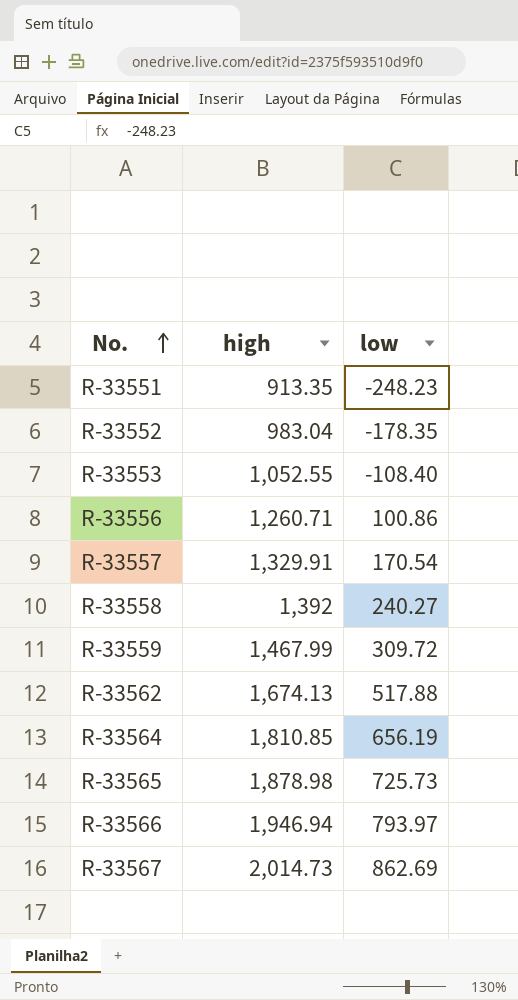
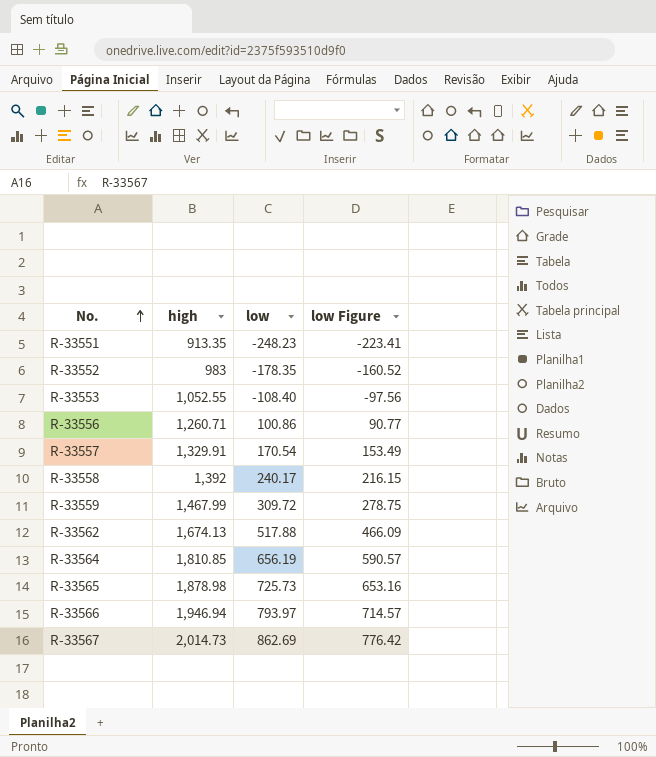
column low Figure | formula: none -> [low] * 0.9
R-33552 | high: 983.04 -> 983
R-33558 | low: 240.27 -> 240.17

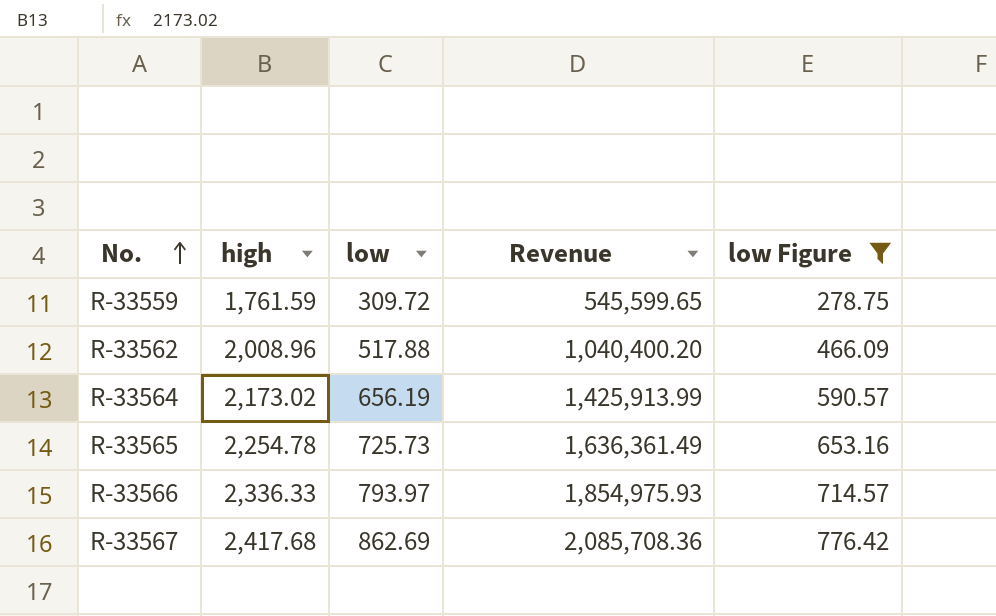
filter: none -> low Figure >= 278.75
column Revenue | formula: none -> [high] * [low]
R-33559 | high: 1,467.99 -> 1,761.59
R-33562 | high: 1,674.13 -> 2,008.96
R-33564 | high: 1,810.85 -> 2,173.02
R-33565 | high: 1,878.98 -> 2,254.78
R-33566 | high: 1,946.94 -> 2,336.33
R-33567 | high: 2,014.73 -> 2,417.68

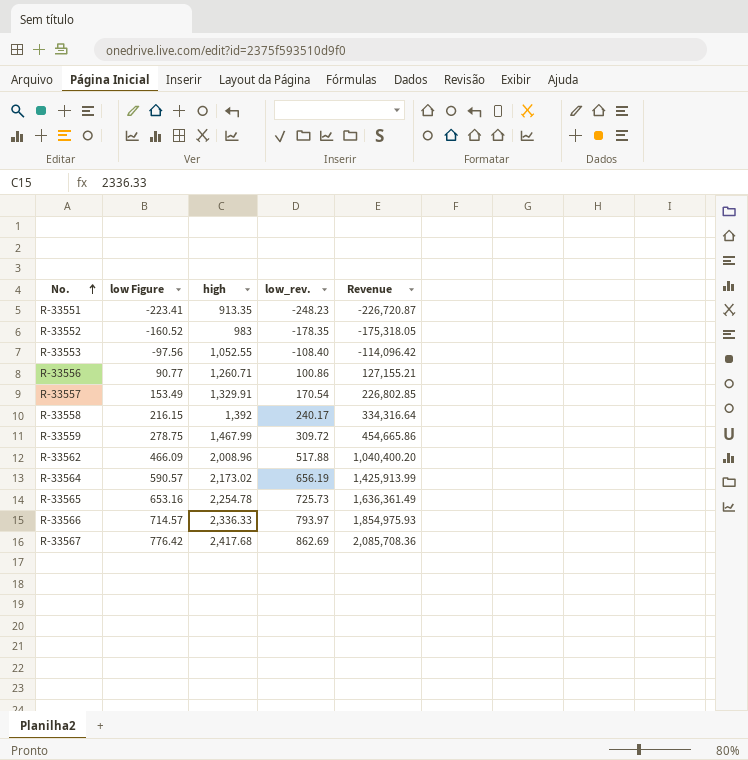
filter: low Figure >= 278.75 -> none
column low Figure | position: 5 -> 2
column name: low -> low_rev.
R-33559 | high: 1,761.59 -> 1,467.99
R-33559 | Revenue: 545,599.65 -> 454,665.86

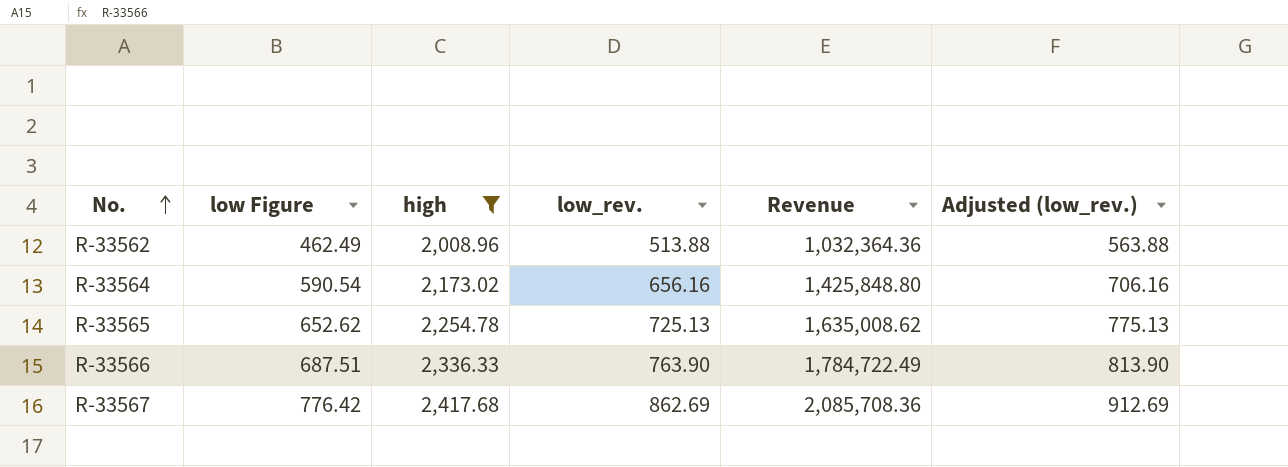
filter: none -> high >= 2,008.96
column Adjusted (low_rev.) | formula: none -> [low_rev.] + 50
R-33562 | low Figure: 466.09 -> 462.49
R-33562 | low_rev.: 517.88 -> 513.88
R-33562 | Revenue: 1,040,400.20 -> 1,032,364.36
R-33564 | low Figure: 590.57 -> 590.54
R-33564 | low_rev.: 656.19 -> 656.16
R-33564 | Revenue: 1,425,913.99 -> 1,425,848.80
R-33565 | low Figure: 653.16 -> 652.62
R-33565 | low_rev.: 725.73 -> 725.13
R-33565 | Revenue: 1,636,361.49 -> 1,635,008.62
R-33566 | low Figure: 714.57 -> 687.51
R-33566 | low_rev.: 793.97 -> 763.90
R-33566 | Revenue: 1,854,975.93 -> 1,784,722.49

